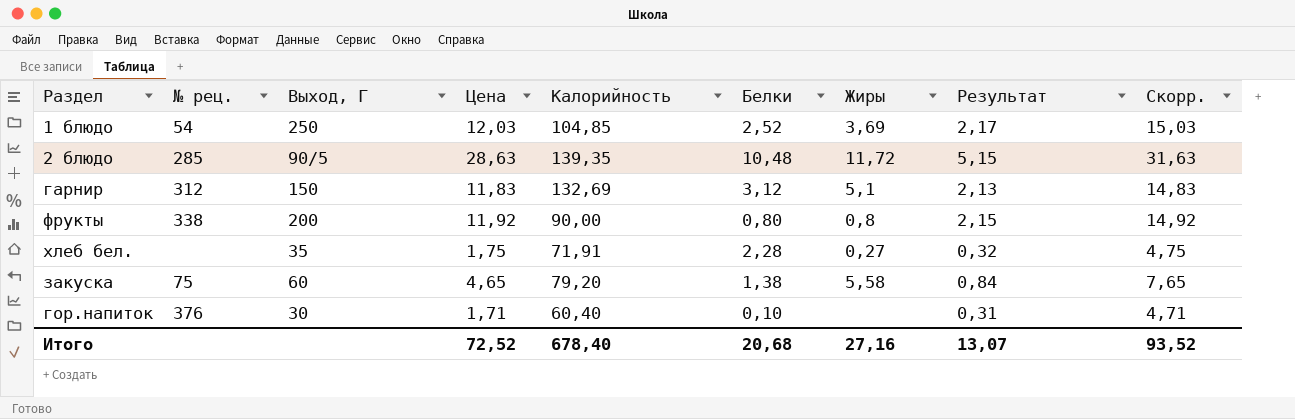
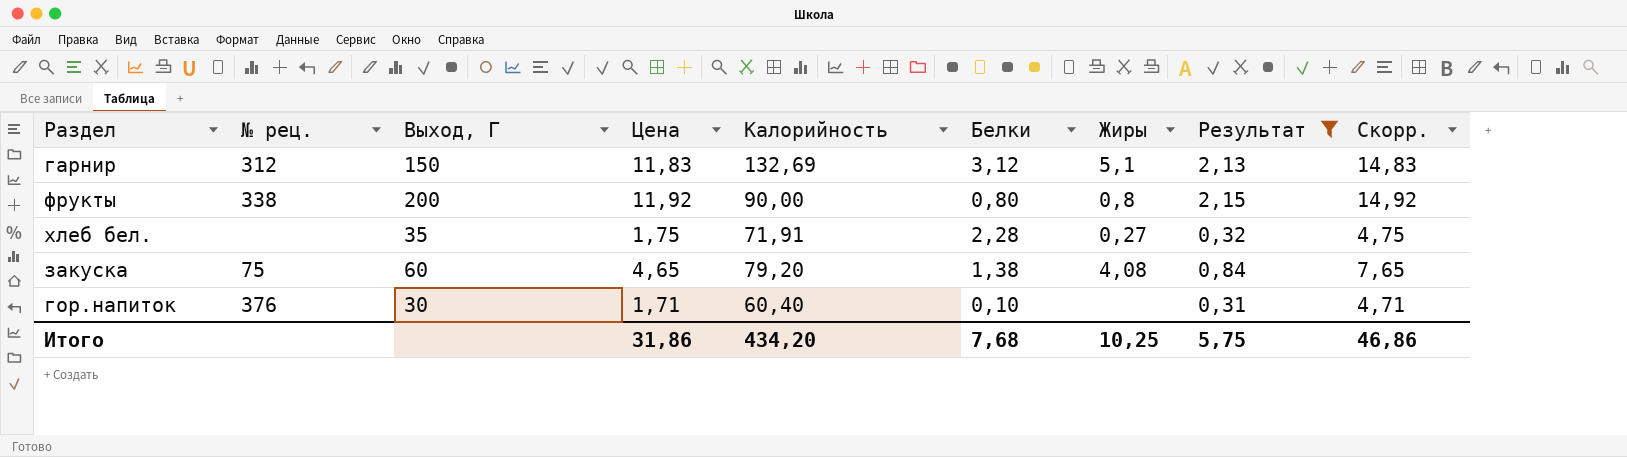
filter: none -> Результат <= 2,15
закуска | Жиры: 5,58 -> 4,08
Итого | Цена: 72,52 -> 31,86
Итого | Калорийность: 678,40 -> 434,20
Итого | Белки: 20,68 -> 7,68
Итого | Жиры: 27,16 -> 10,25
Итого | Результат: 13,07 -> 5,75
Итого | Скорр.: 93,52 -> 46,86

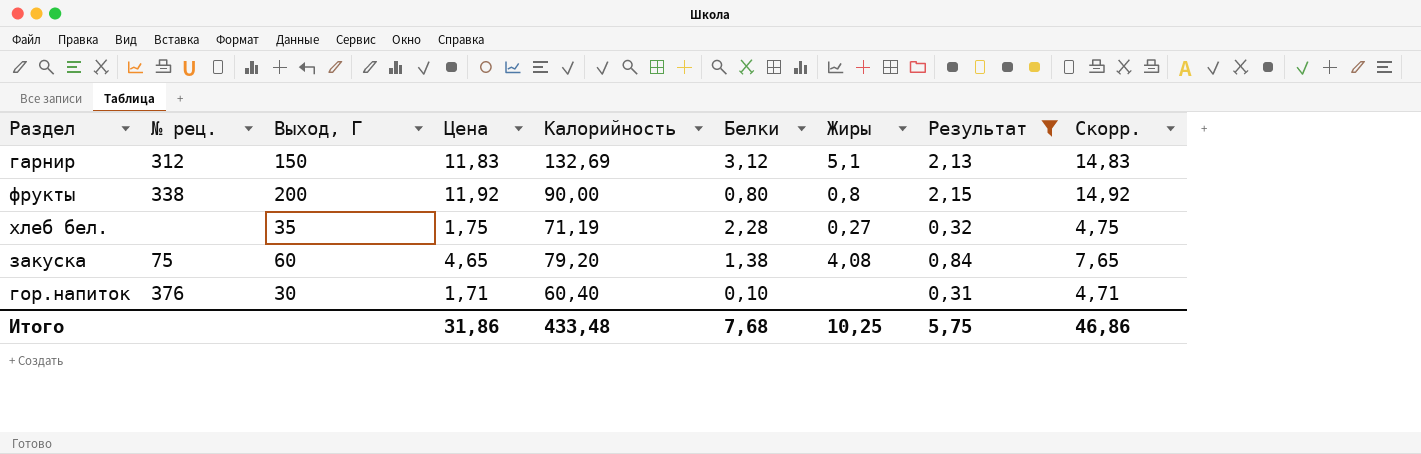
хлеб бел. | Калорийность: 71,91 -> 71,19
Итого | Калорийность: 434,20 -> 433,48

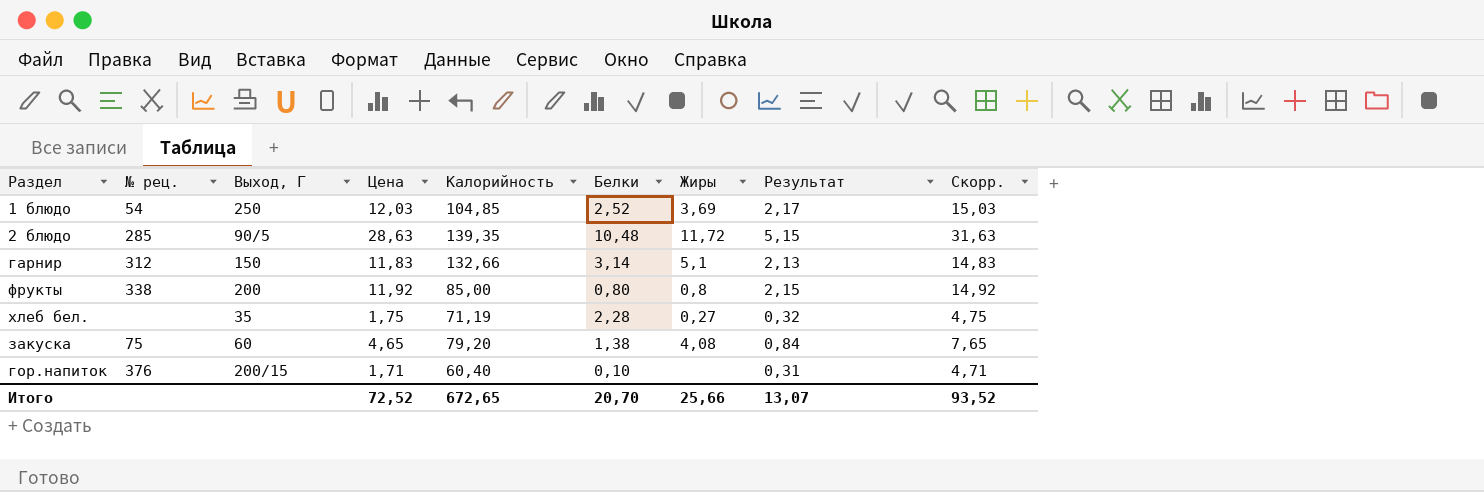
filter: Результат <= 2,15 -> none
гарнир | Калорийность: 132,69 -> 132,66
гарнир | Белки: 3,12 -> 3,14
фрукты | Калорийность: 90,00 -> 85,00
гор.напиток | Выход, Г: 30 -> 200/15
Итого | Цена: 31,86 -> 72,52
Итого | Калорийность: 433,48 -> 672,65
Итого | Белки: 7,68 -> 20,70
Итого | Жиры: 10,25 -> 25,66
Итого | Результат: 5,75 -> 13,07
Итого | Скорр.: 46,86 -> 93,52

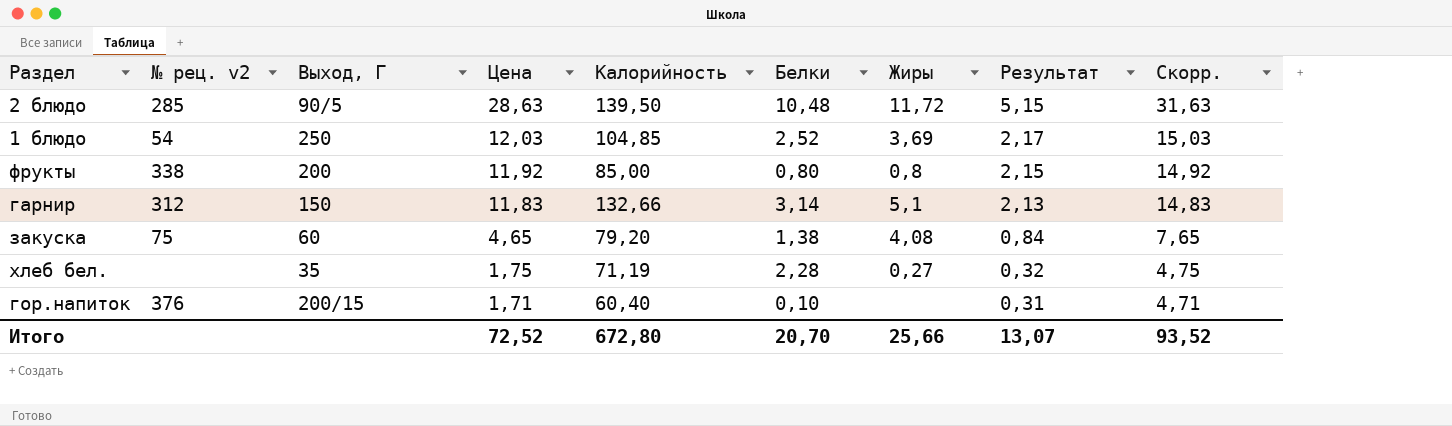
row order: none -> Цена descending
column name: № рец. -> № рец. v2
2 блюдо | Калорийность: 139,35 -> 139,50
Итого | Калорийность: 672,65 -> 672,80

